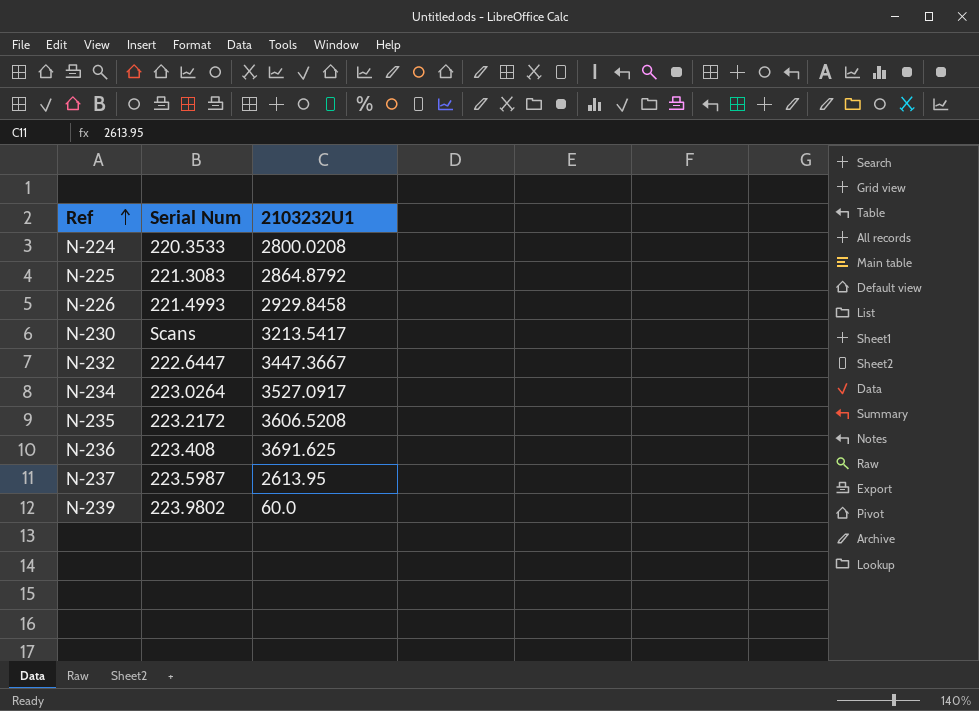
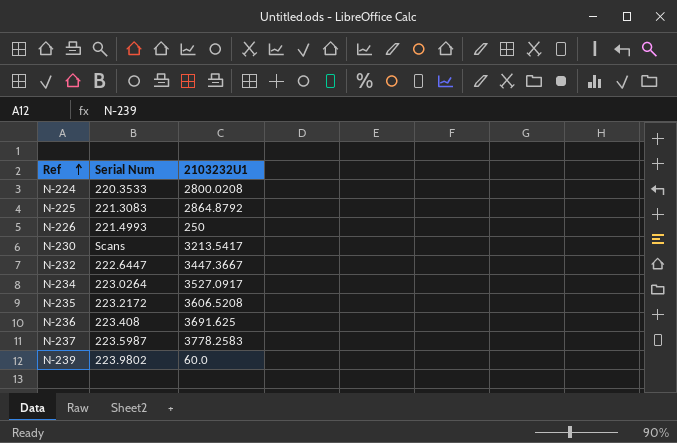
N-226 | 2103232U1: 2929.8458 -> 250
N-237 | 2103232U1: 2613.95 -> 3778.2583

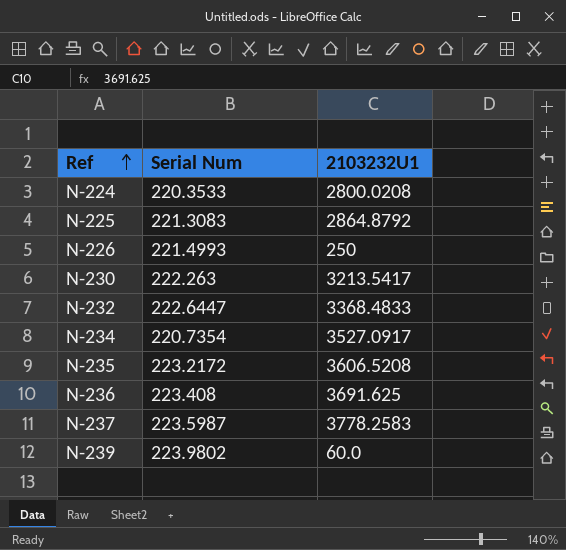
N-230 | Serial Num: Scans -> 222.263
N-232 | 2103232U1: 3447.3667 -> 3368.4833
N-234 | Serial Num: 223.0264 -> 220.7354

